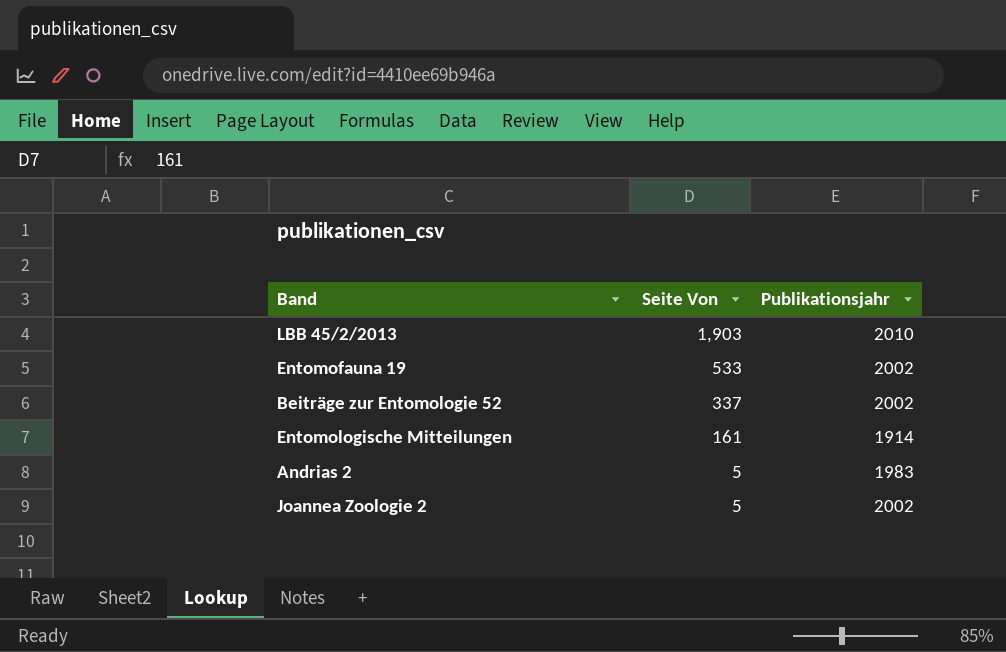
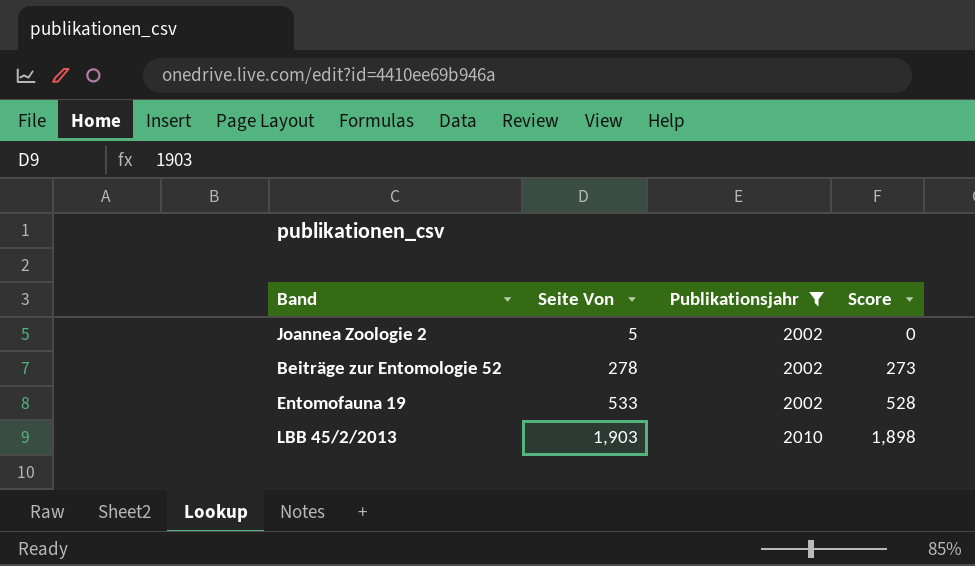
filter: none -> Publikationsjahr >= 2002
row order: Seite Von descending -> Seite Von ascending
column Score | formula: none -> [Seite Von] - 5
Beiträge zur Entomologie 52 | Seite Von: 337 -> 278

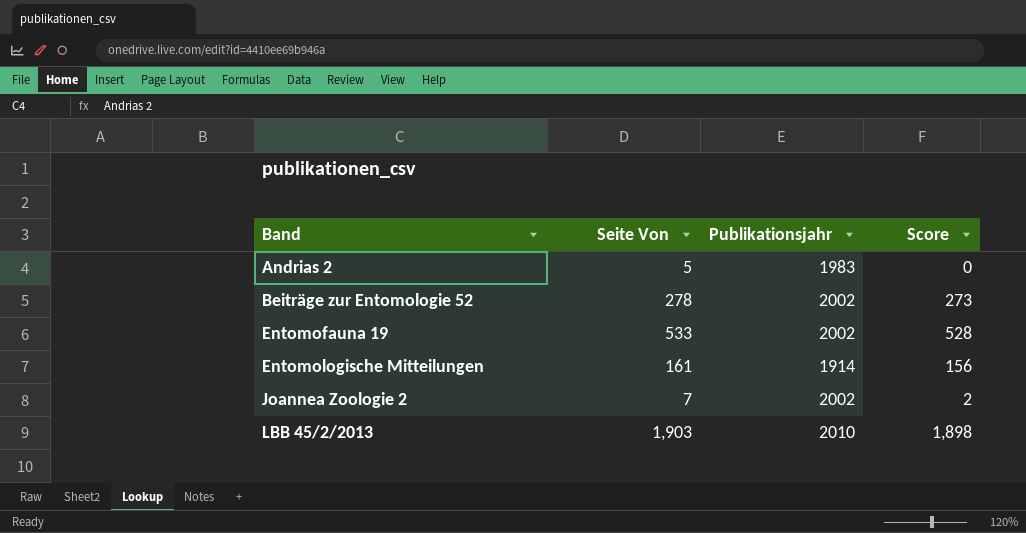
filter: Publikationsjahr >= 2002 -> none
row order: Seite Von ascending -> Band ascending
Joannea Zoologie 2 | Seite Von: 5 -> 7
Joannea Zoologie 2 | Score: 0 -> 2

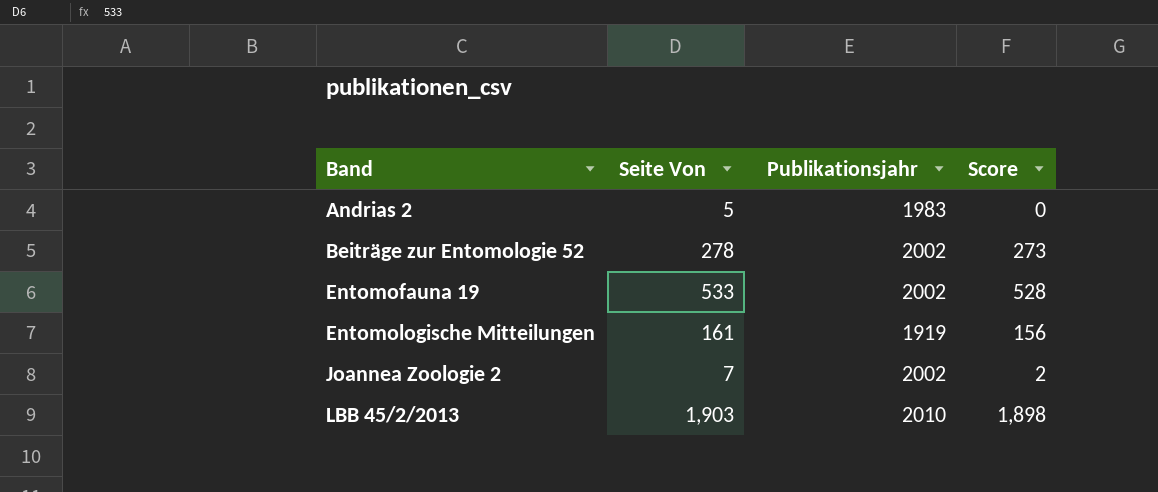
Entomologische Mitteilungen | Publikationsjahr: 1914 -> 1919

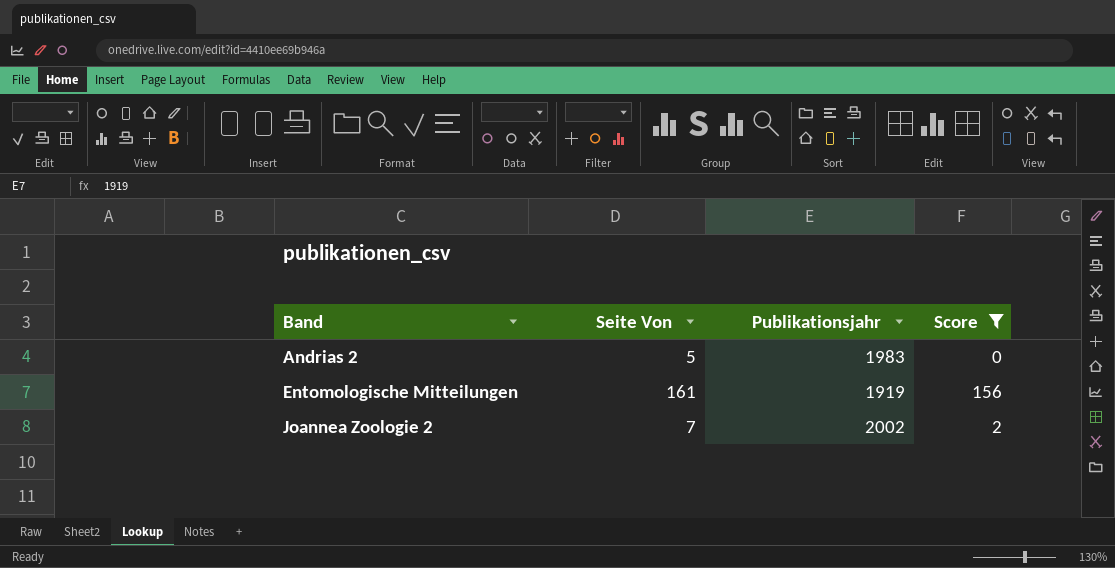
filter: none -> Score <= 156

